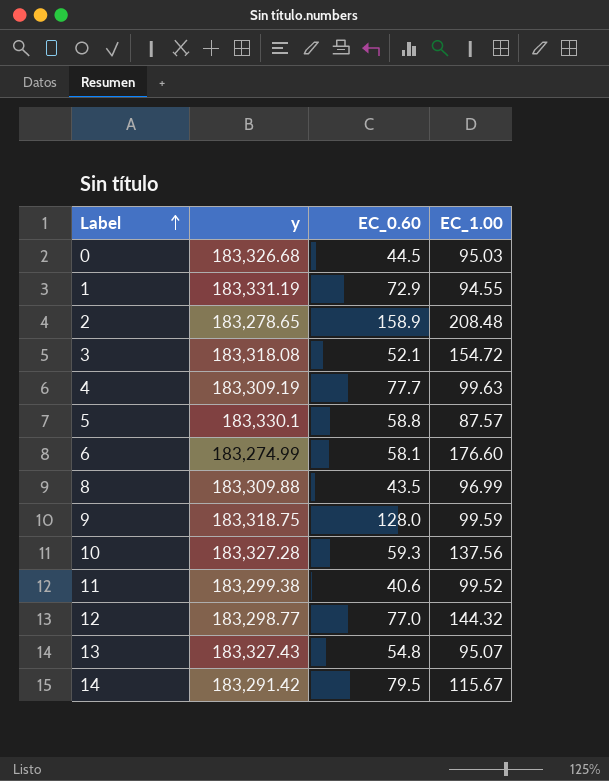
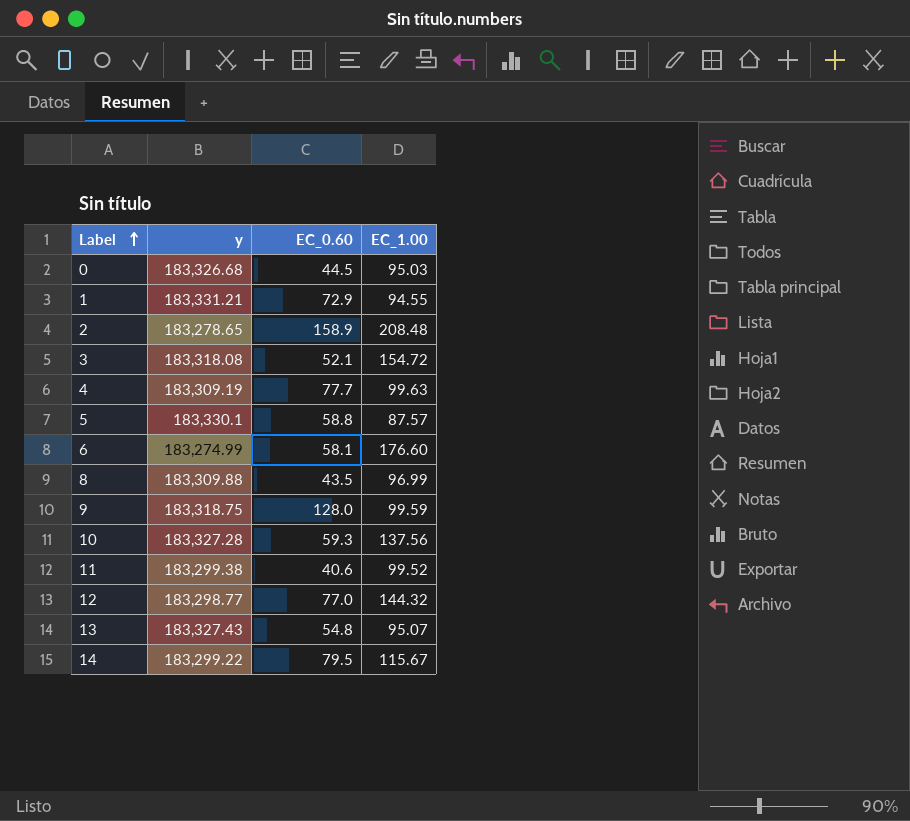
1 | y: 183,331.19 -> 183,331.21
14 | y: 183,291.42 -> 183,299.22

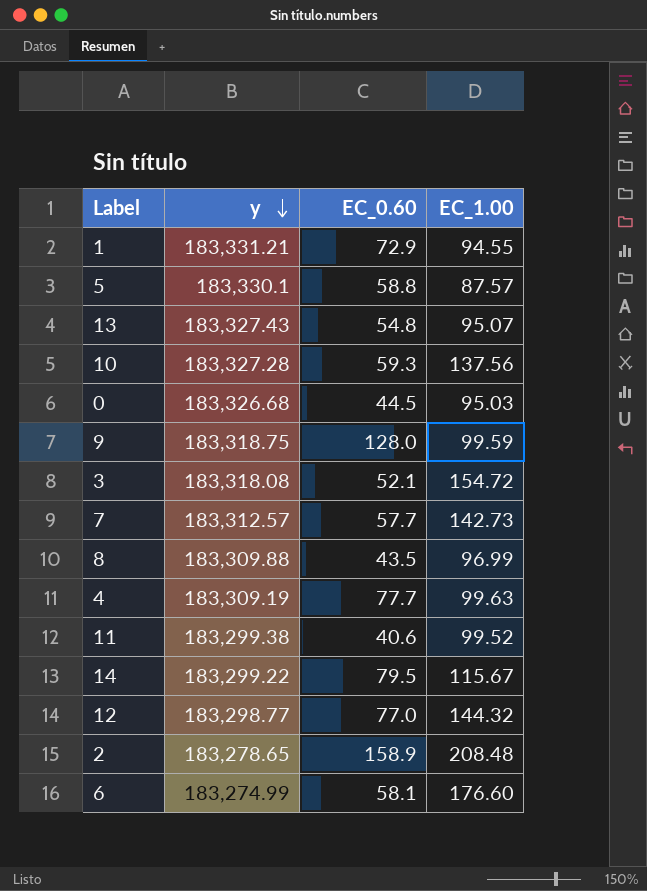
row order: Label ascending -> y descending
row 7: none -> 183,312.57 | 57.7 | 142.73

